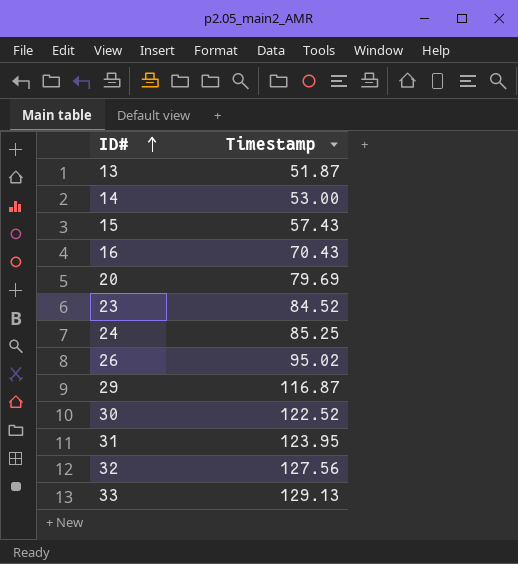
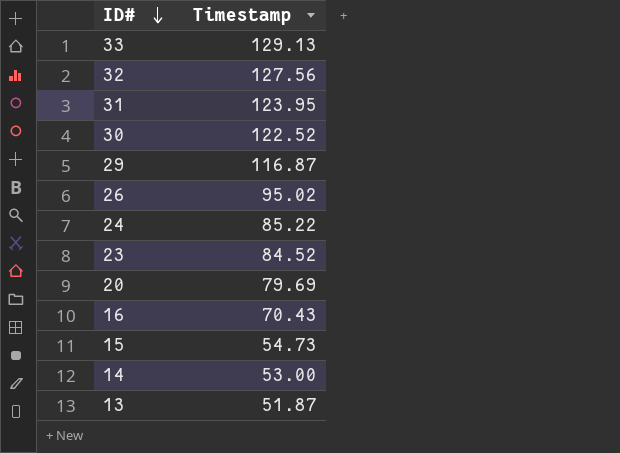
row order: ID# ascending -> ID# descending
24 | Timestamp: 85.25 -> 85.22
15 | Timestamp: 57.43 -> 54.73

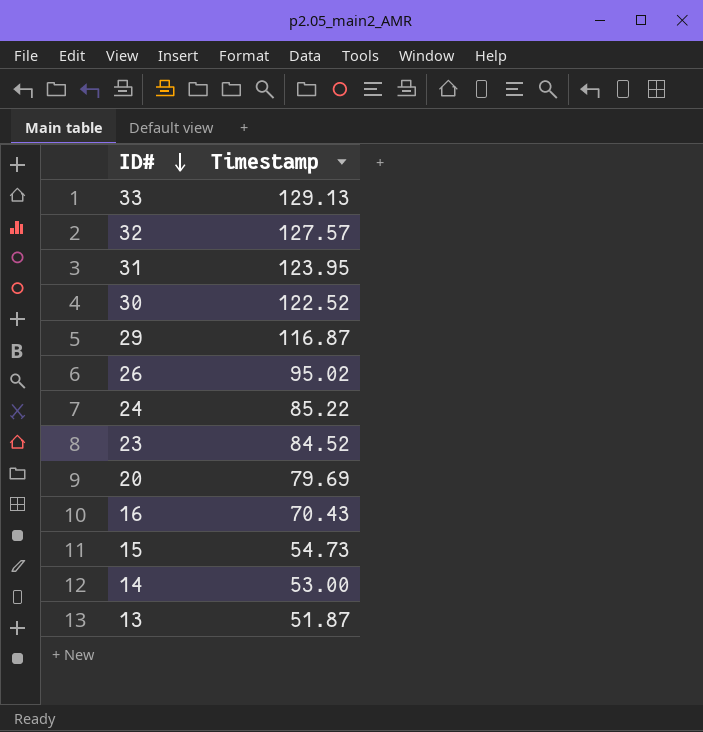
32 | Timestamp: 127.56 -> 127.57

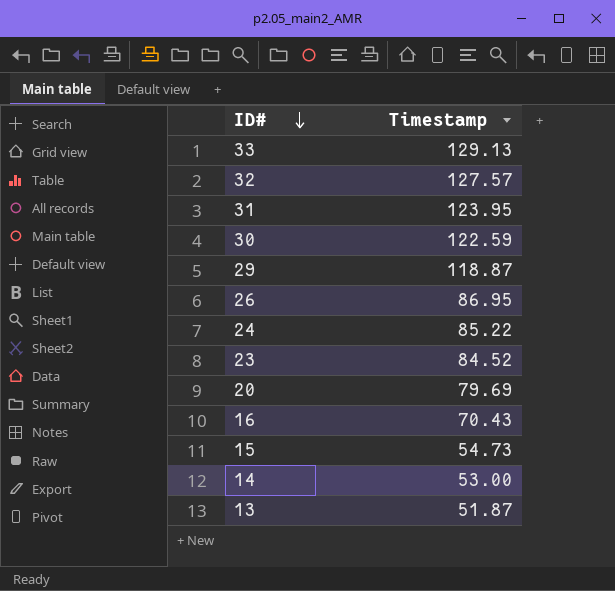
30 | Timestamp: 122.52 -> 122.59
29 | Timestamp: 116.87 -> 118.87
26 | Timestamp: 95.02 -> 86.95

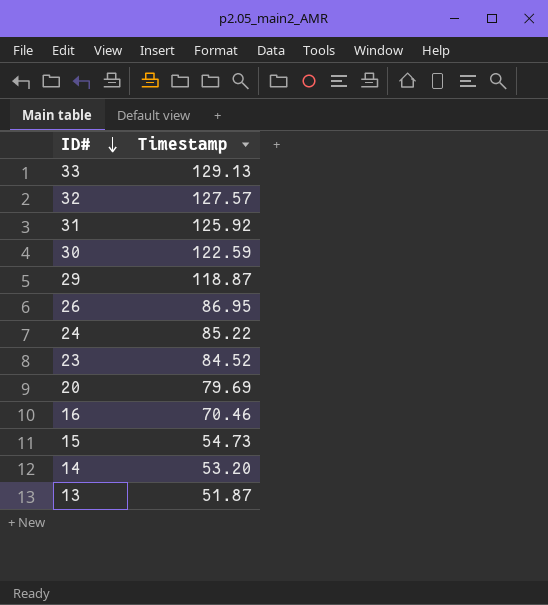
31 | Timestamp: 123.95 -> 125.92
16 | Timestamp: 70.43 -> 70.46
14 | Timestamp: 53.00 -> 53.20

